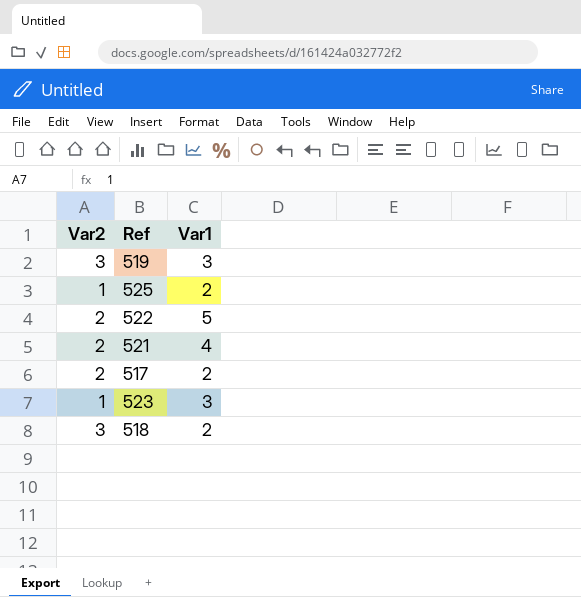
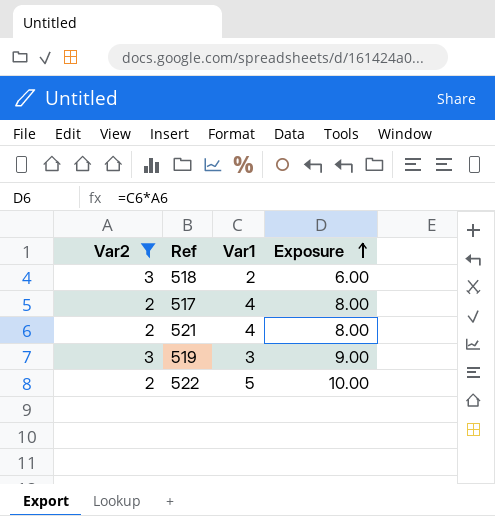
filter: none -> Var2 != 1
row order: none -> Exposure ascending
column Exposure | formula: none -> [Var2] * [Var1]
517 | Var1: 2 -> 4

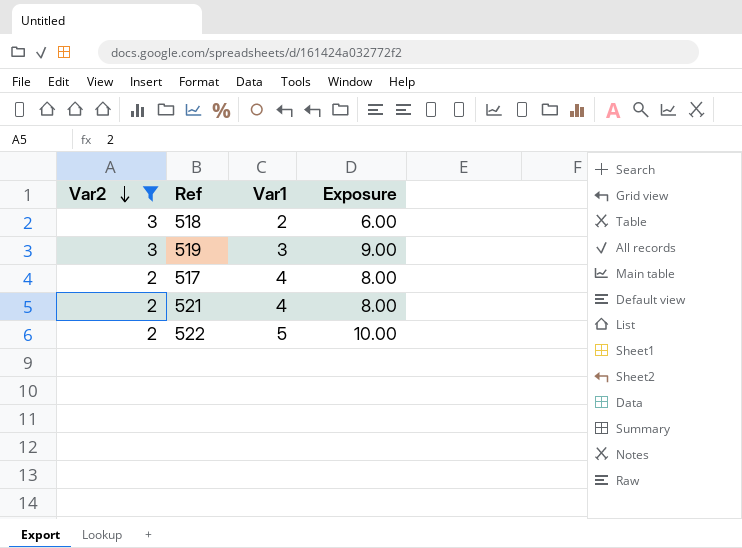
row order: Exposure ascending -> Var2 descending

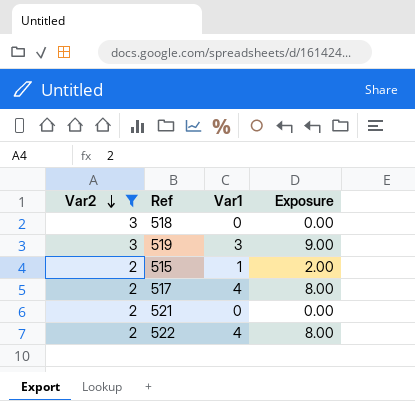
518 | Var1: 2 -> 0
518 | Exposure: 6.00 -> 0.00
row 515: none -> 2 | 1 | 2.00
521 | Var1: 4 -> 0
521 | Exposure: 8.00 -> 0.00
522 | Var1: 5 -> 4
522 | Exposure: 10.00 -> 8.00

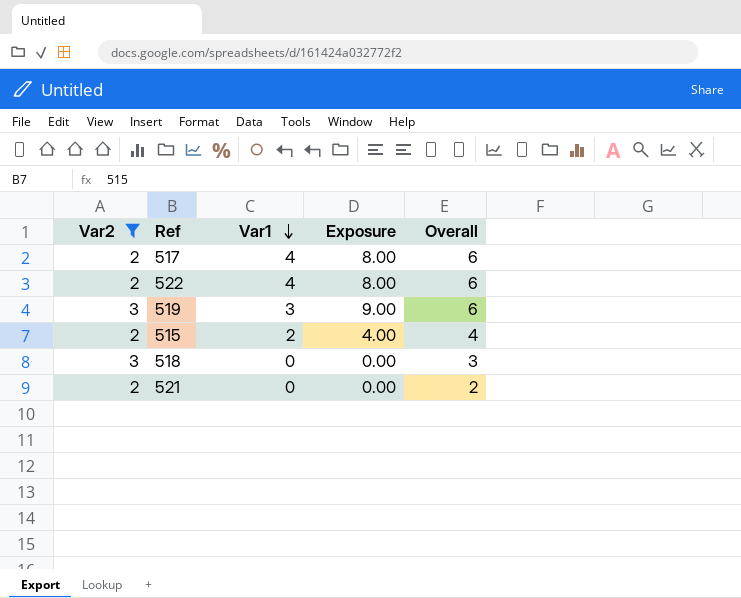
row order: Var2 descending -> Var1 descending
column Overall | formula: none -> [Var2] + [Var1]
515 | Var1: 1 -> 2
515 | Exposure: 2.00 -> 4.00

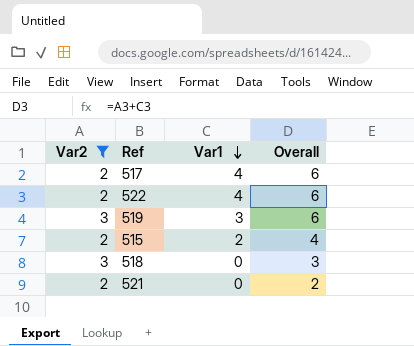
column Exposure | formula: [Var2] * [Var1] -> none

